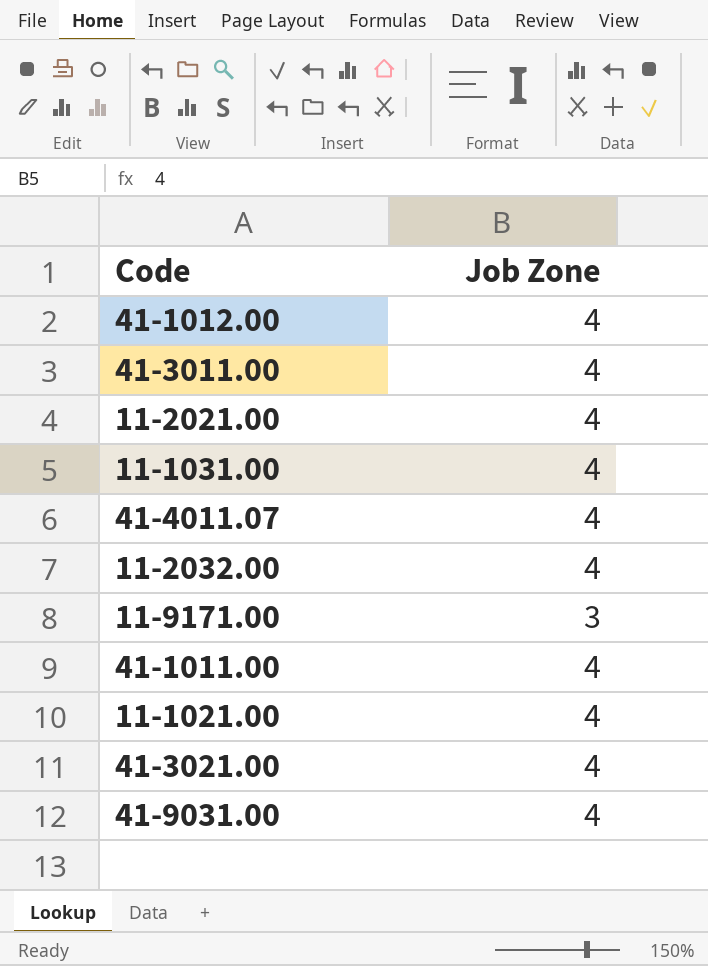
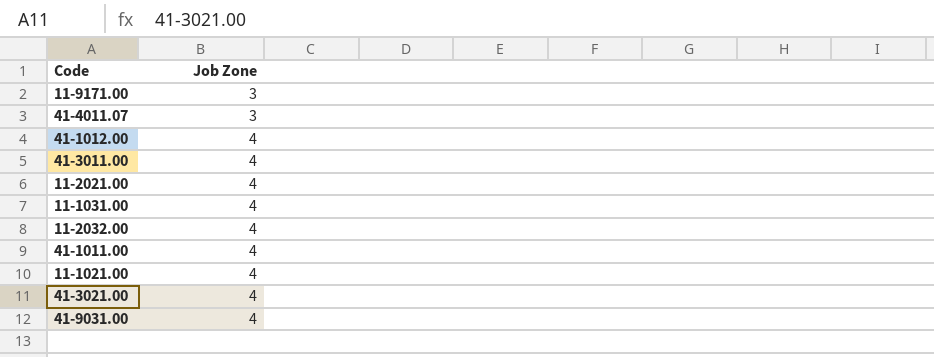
row order: none -> Job Zone ascending
41-4011.07 | Job Zone: 4 -> 3

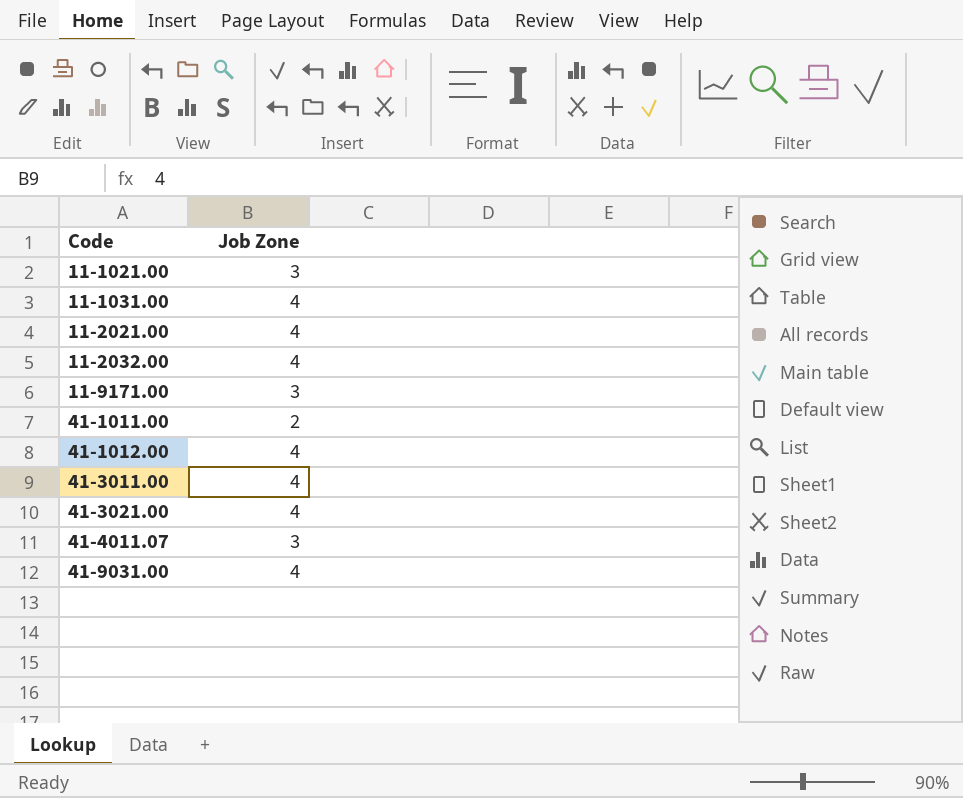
row order: Job Zone ascending -> Code ascending
11-1021.00 | Job Zone: 4 -> 3
41-1011.00 | Job Zone: 4 -> 2

